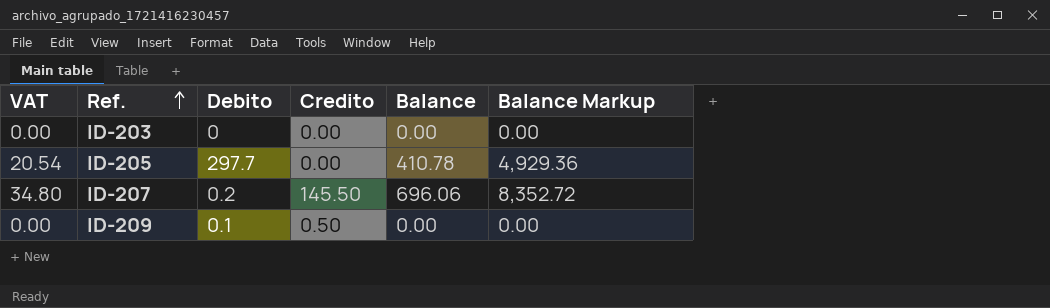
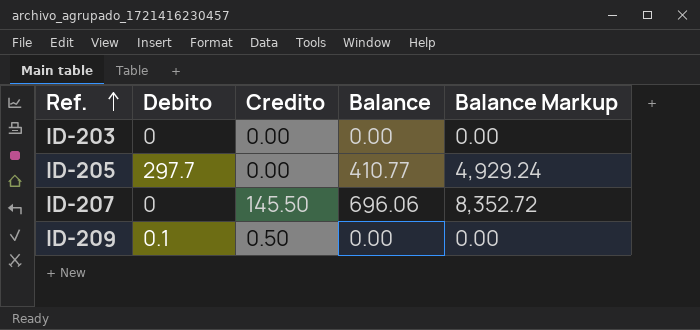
column VAT | formula: [Balance] * 0.05 -> none
ID-205 | Balance: 410.78 -> 410.77
ID-205 | Balance Markup: 4,929.36 -> 4,929.24
ID-207 | Debito: 0.2 -> 0

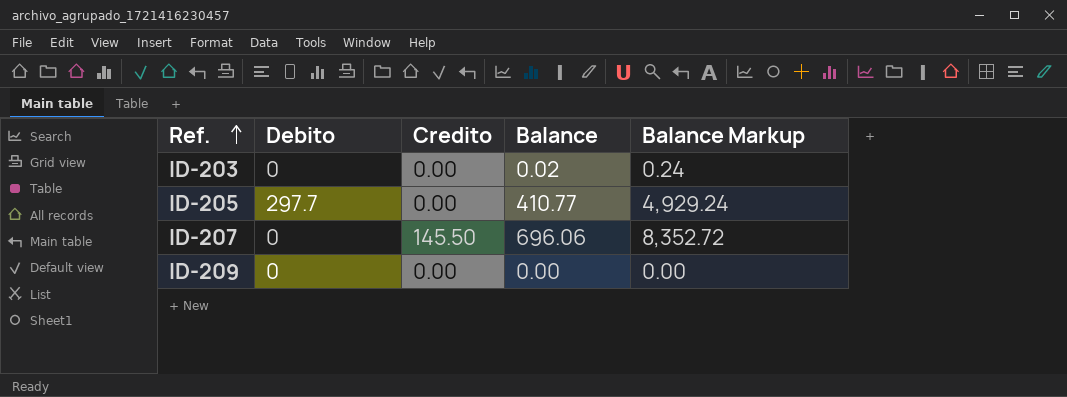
ID-203 | Balance: 0.00 -> 0.02
ID-203 | Balance Markup: 0.00 -> 0.24
ID-209 | Debito: 0.1 -> 0
ID-209 | Credito: 0.50 -> 0.00

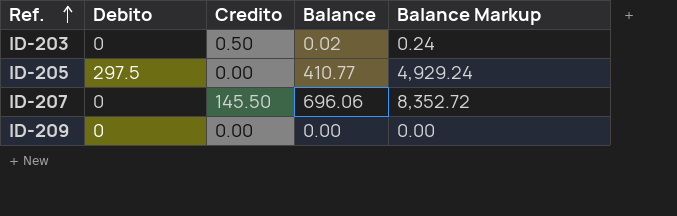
ID-203 | Credito: 0.00 -> 0.50
ID-205 | Debito: 297.7 -> 297.5

